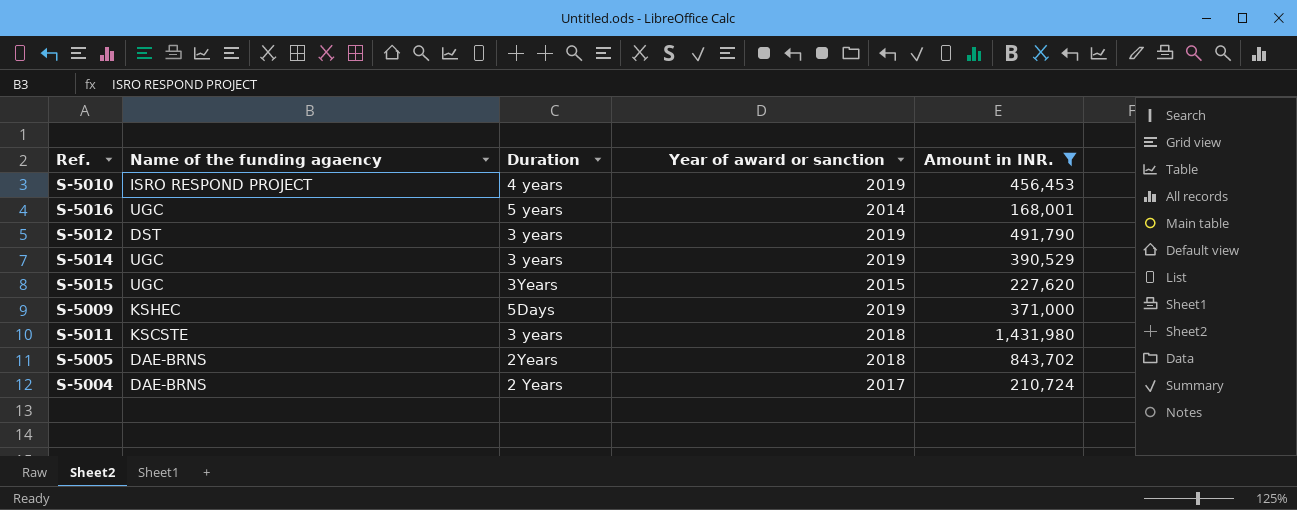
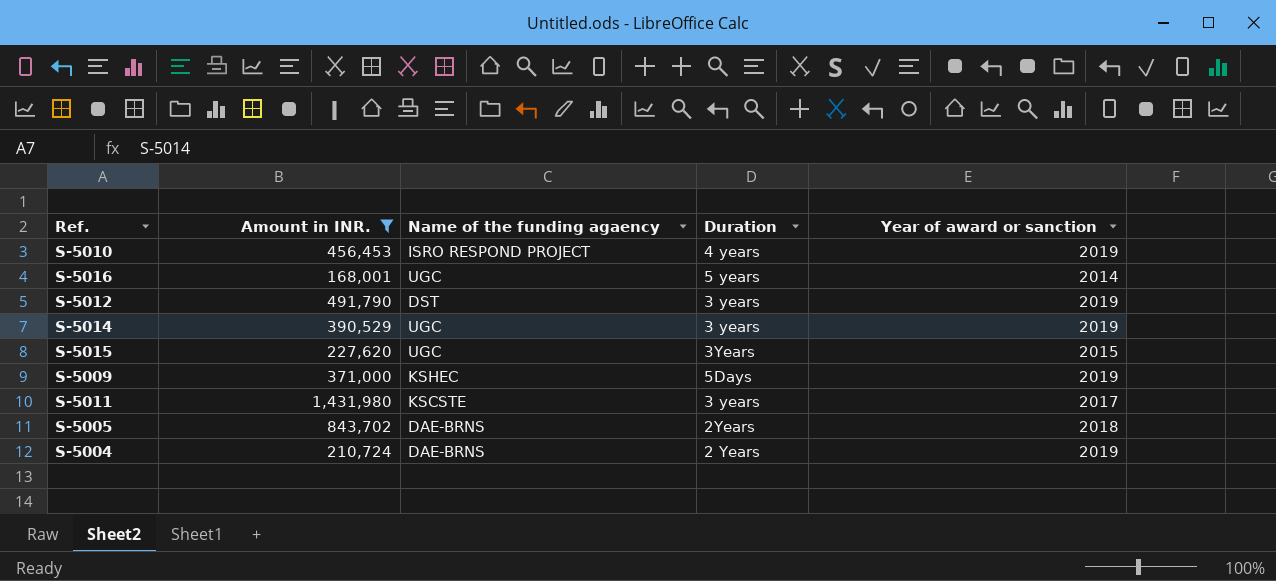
column Amount in INR. | position: 5 -> 2
S-5011 | Year of award or sanction: 2018 -> 2017
S-5004 | Year of award or sanction: 2017 -> 2019

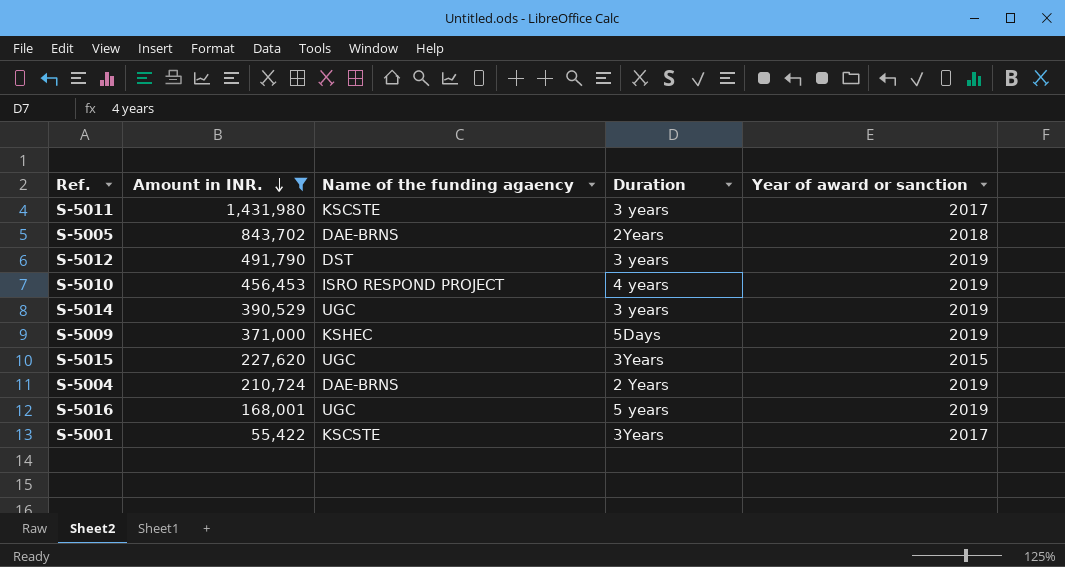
row order: none -> Amount in INR. descending
S-5016 | Year of award or sanction: 2014 -> 2019
row S-5001: none -> 55,422 | KSCSTE | 3Years | 2017

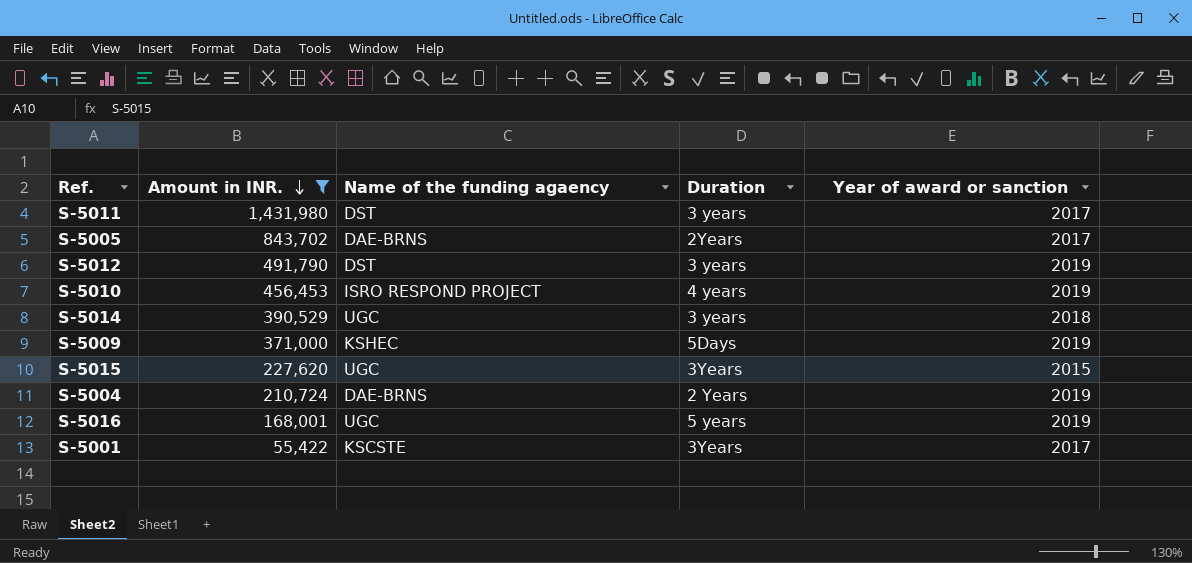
S-5011 | Name of the funding agaency: KSCSTE -> DST
S-5005 | Year of award or sanction: 2018 -> 2017
S-5014 | Year of award or sanction: 2019 -> 2018

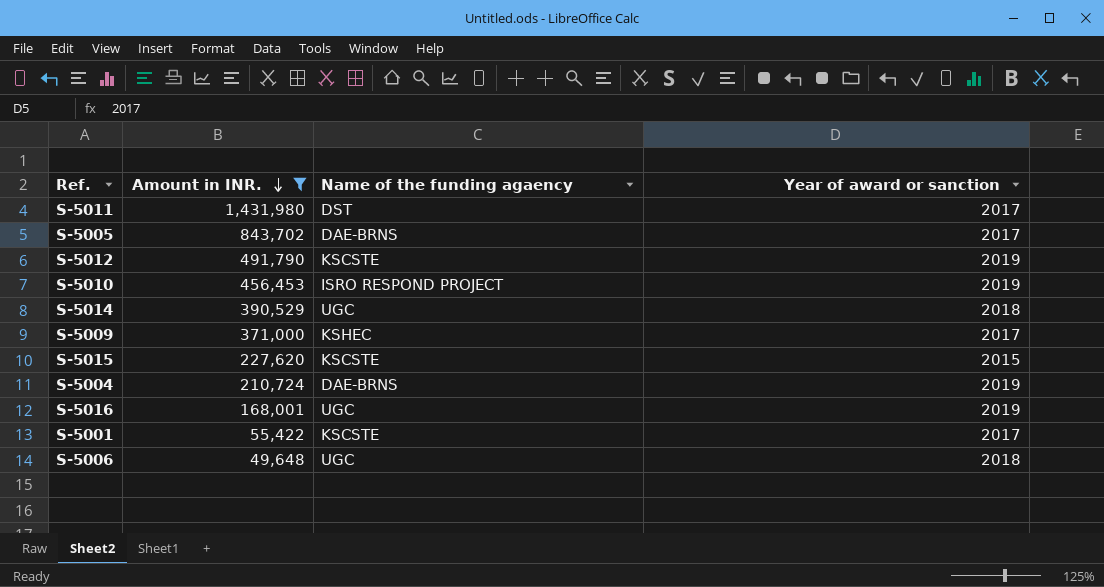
column Duration | position: 4 -> none
S-5012 | Name of the funding agaency: DST -> KSCSTE
S-5009 | Year of award or sanction: 2019 -> 2017
S-5015 | Name of the funding agaency: UGC -> KSCSTE
row S-5006: none -> 49,648 | UGC | 2018

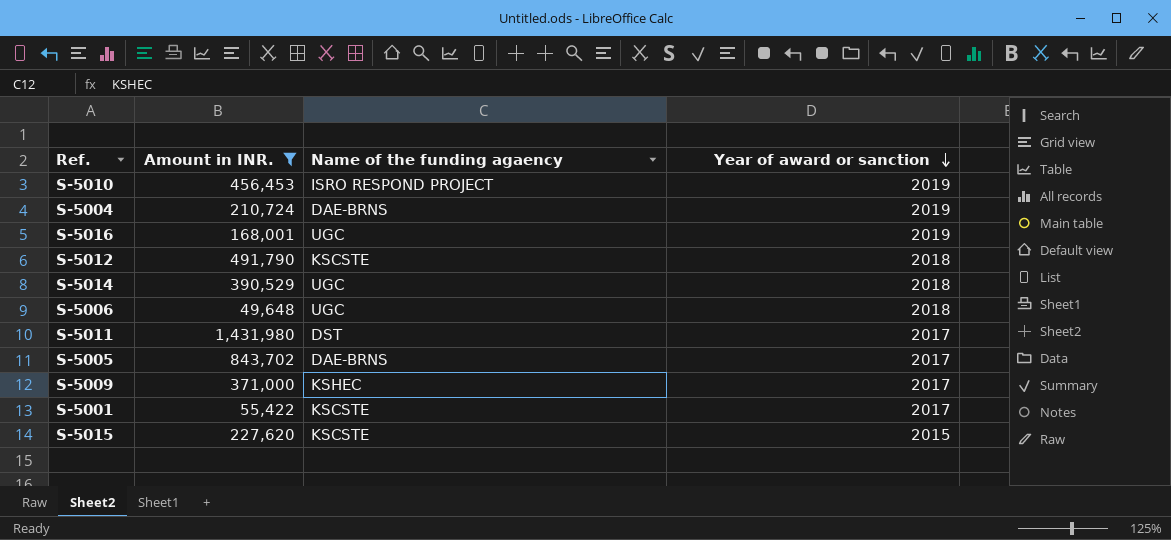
row order: Amount in INR. descending -> Year of award or sanction descending
S-5012 | Year of award or sanction: 2019 -> 2018

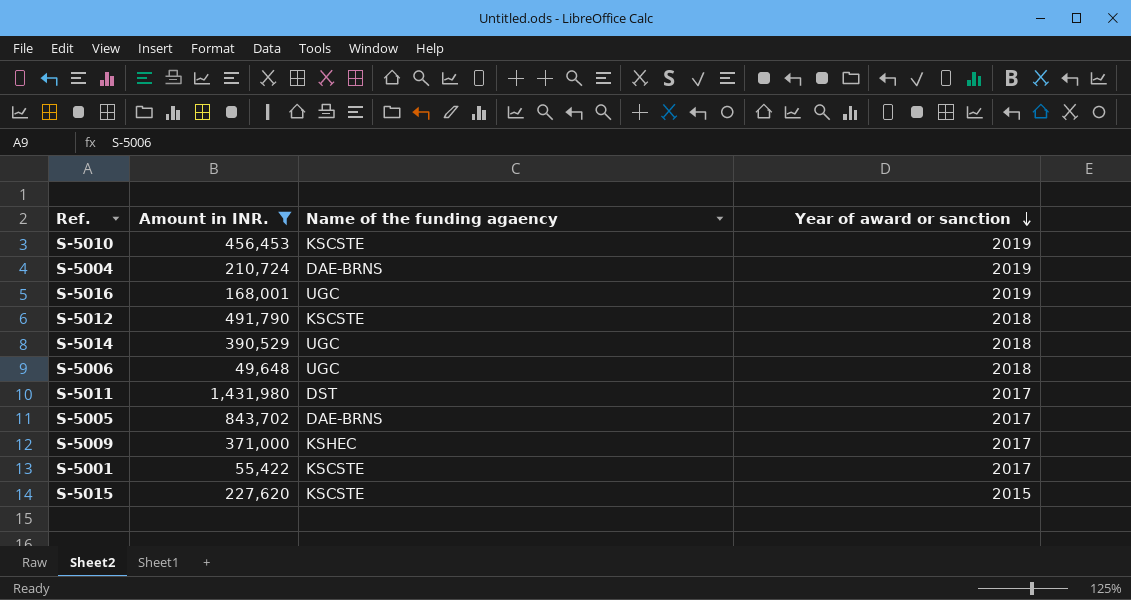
S-5010 | Name of the funding agaency: ISRO RESPOND PROJECT -> KSCSTE

